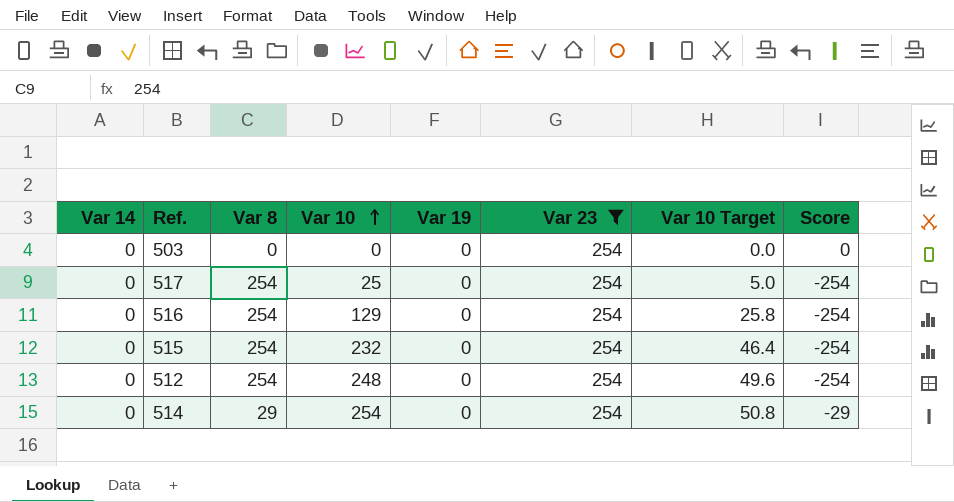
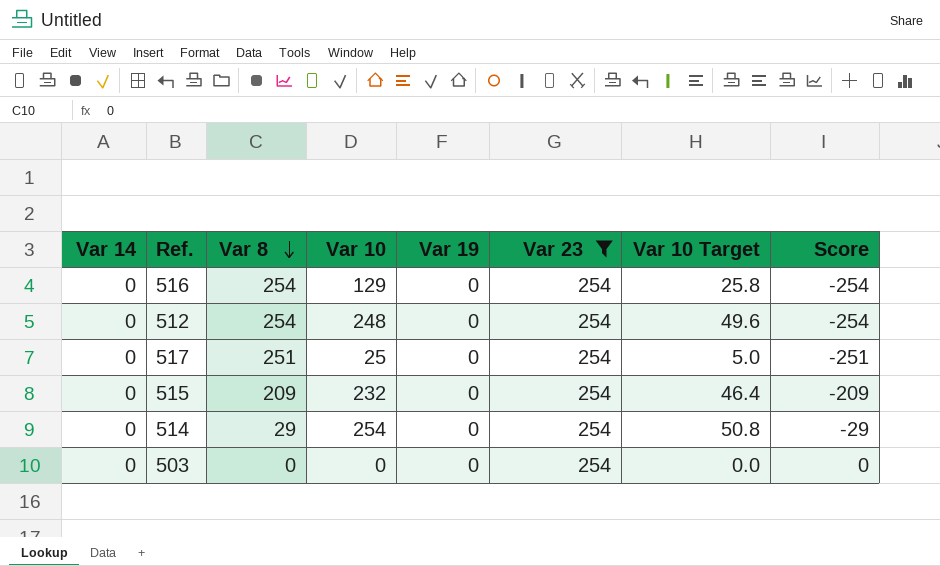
row order: Var 10 ascending -> Var 8 descending
517 | Var 8: 254 -> 251
517 | Score: -254 -> -251
515 | Var 8: 254 -> 209
515 | Score: -254 -> -209

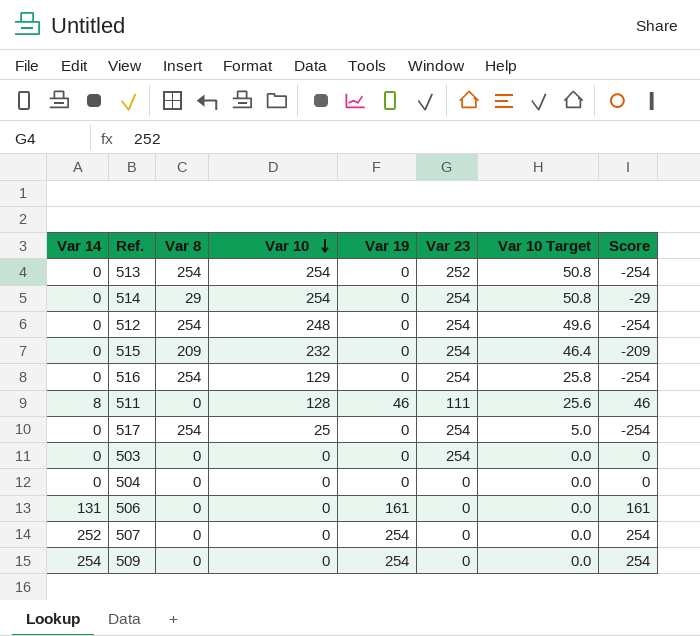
filter: Var 23 = 254 -> none
row order: Var 8 descending -> Var 10 descending
517 | Var 8: 251 -> 254
517 | Score: -251 -> -254

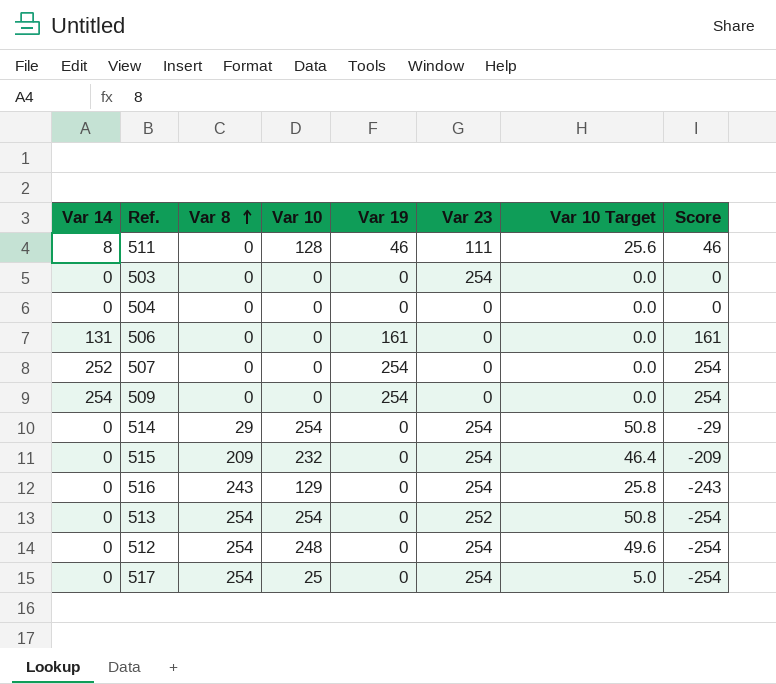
row order: Var 10 descending -> Var 8 ascending
516 | Var 8: 254 -> 243
516 | Score: -254 -> -243

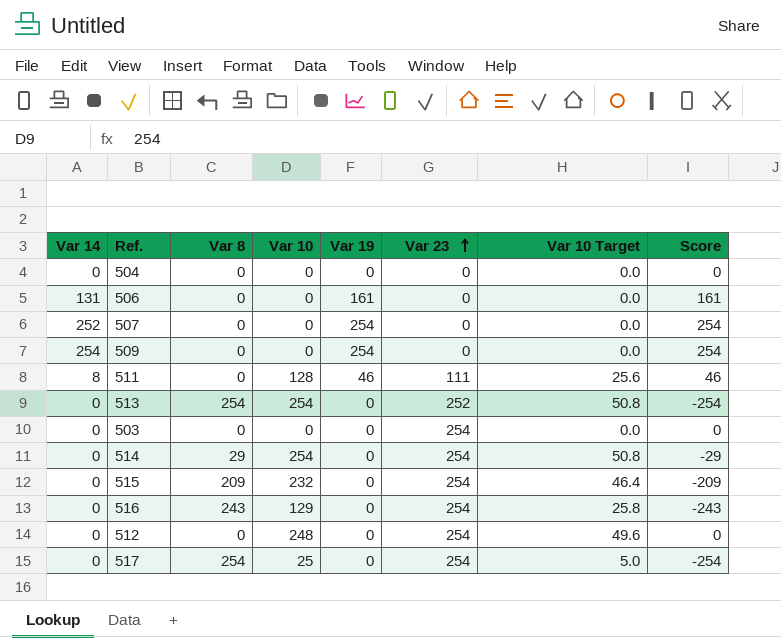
row order: Var 8 ascending -> Var 23 ascending
512 | Var 8: 254 -> 0
512 | Score: -254 -> 0

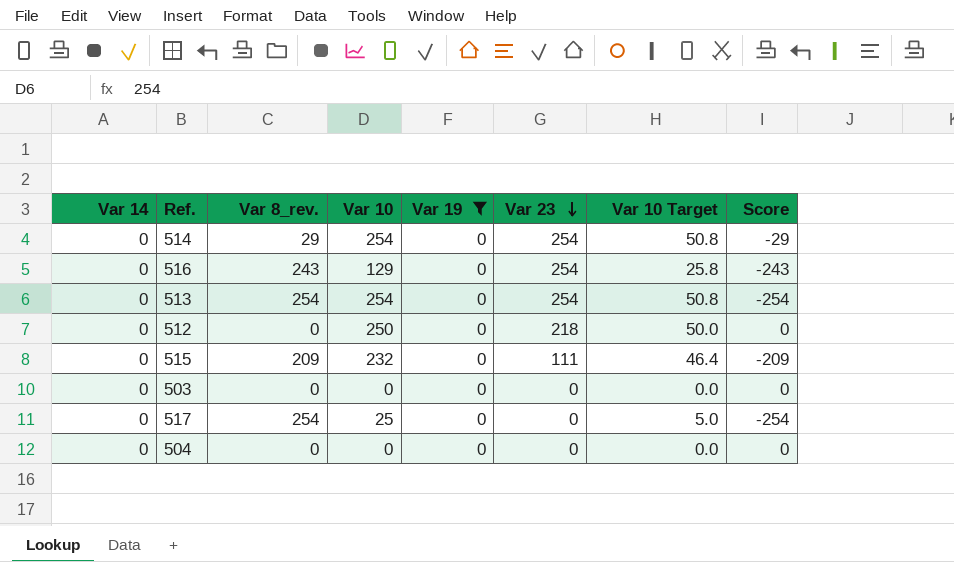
filter: none -> Var 19 = 0
row order: Var 23 ascending -> Var 23 descending
column name: Var 8 -> Var 8_rev.
513 | Var 23: 252 -> 254
512 | Var 10: 248 -> 250
512 | Var 23: 254 -> 218
512 | Var 10 Target: 49.6 -> 50.0
515 | Var 23: 254 -> 111
503 | Var 23: 254 -> 0
517 | Var 23: 254 -> 0

